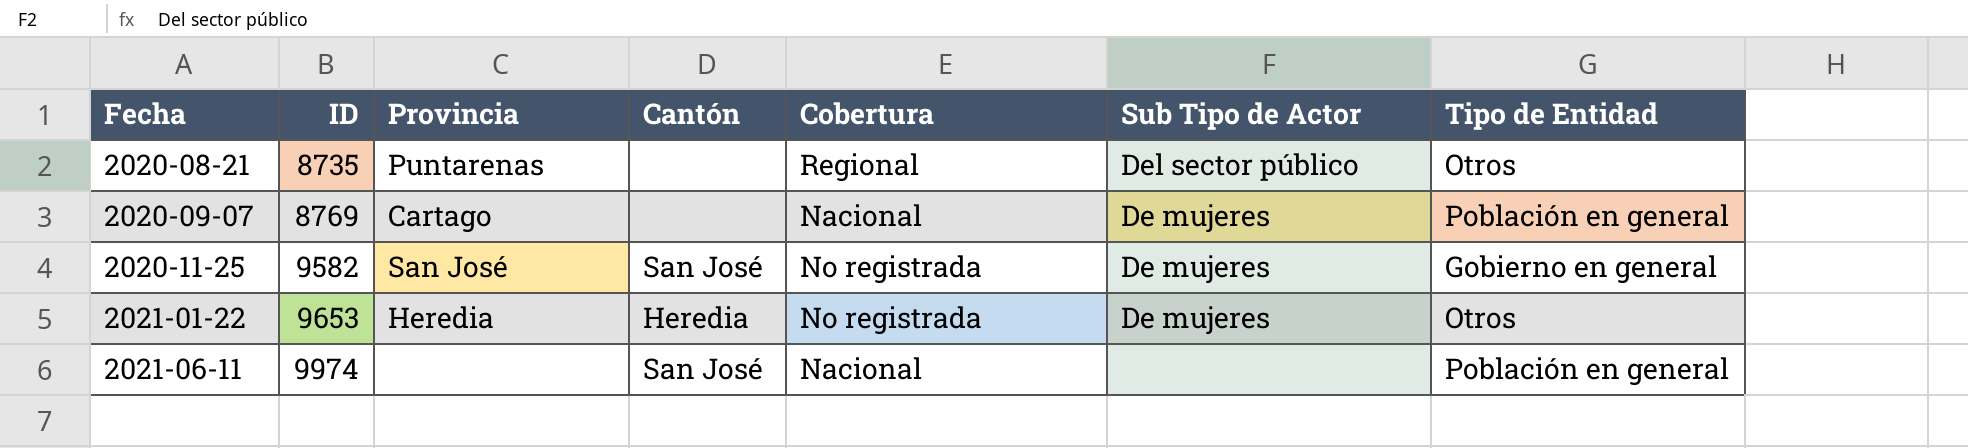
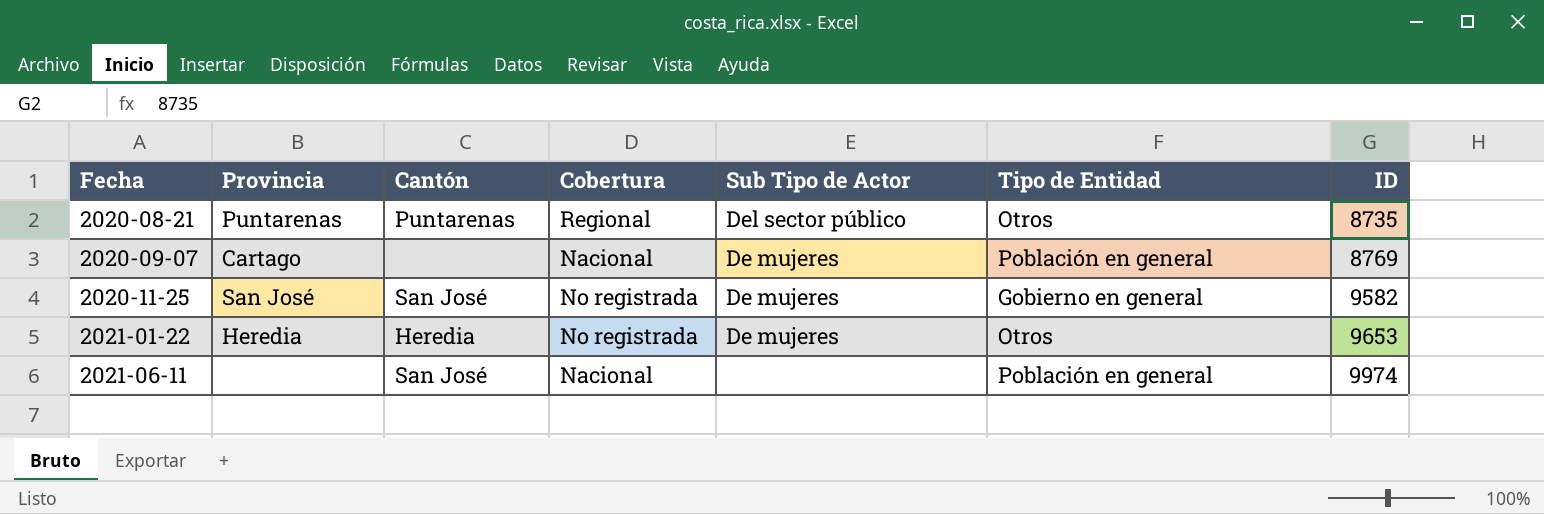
column ID | position: 2 -> 7
2020-08-21 | Cantón: none -> Puntarenas

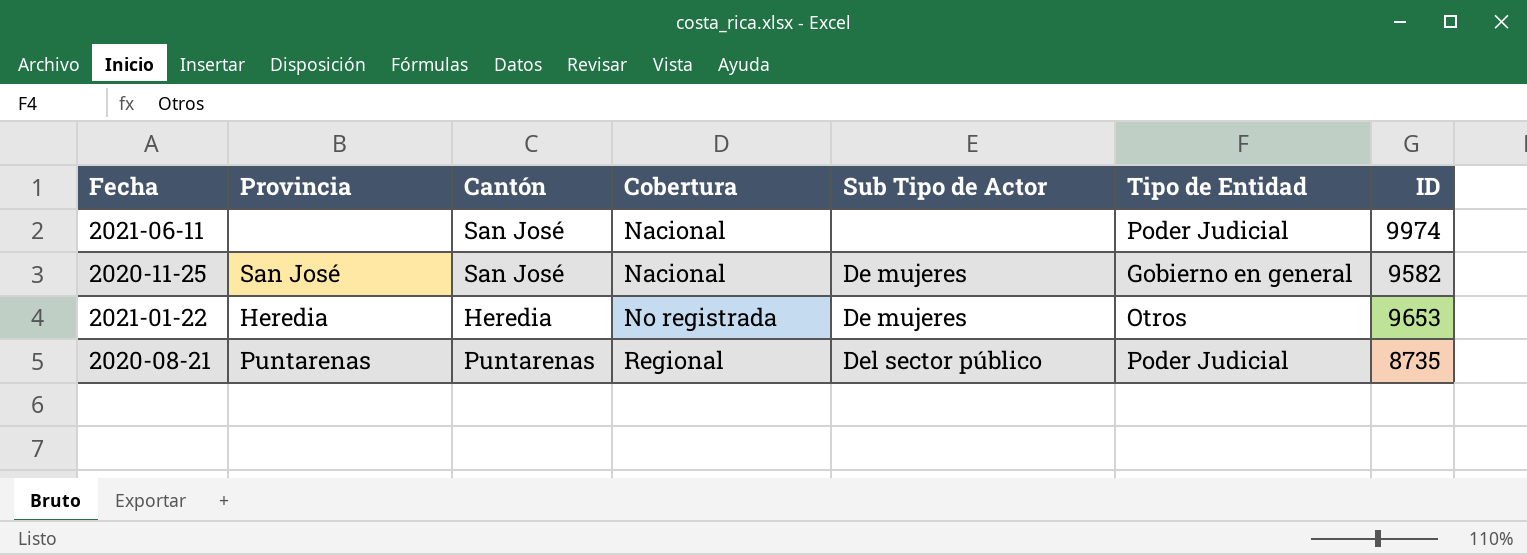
row order: Fecha ascending -> Cobertura ascending
row 2020-09-07: Cartago | none | Nacional | De mujeres | Población en general | 8769 -> none
2021-06-11 | Tipo de Entidad: Población en general -> Poder Judicial
2020-11-25 | Cobertura: No registrada -> Nacional
2020-08-21 | Tipo de Entidad: Otros -> Poder Judicial

